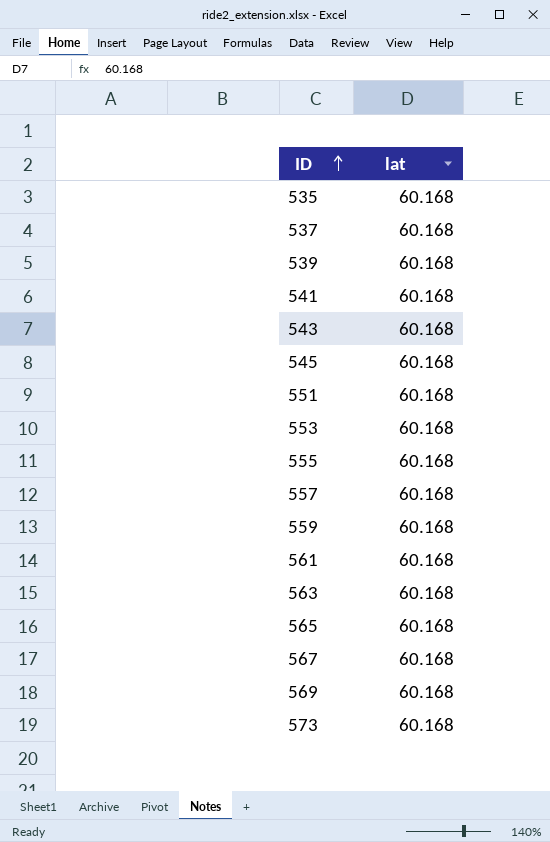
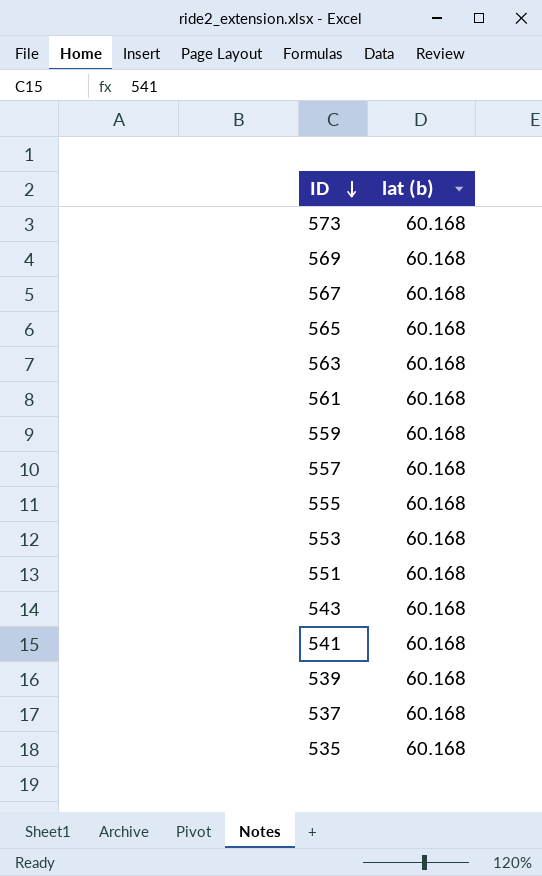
row order: ID ascending -> ID descending
column name: lat -> lat (b)
row 545: 60.168 -> none

